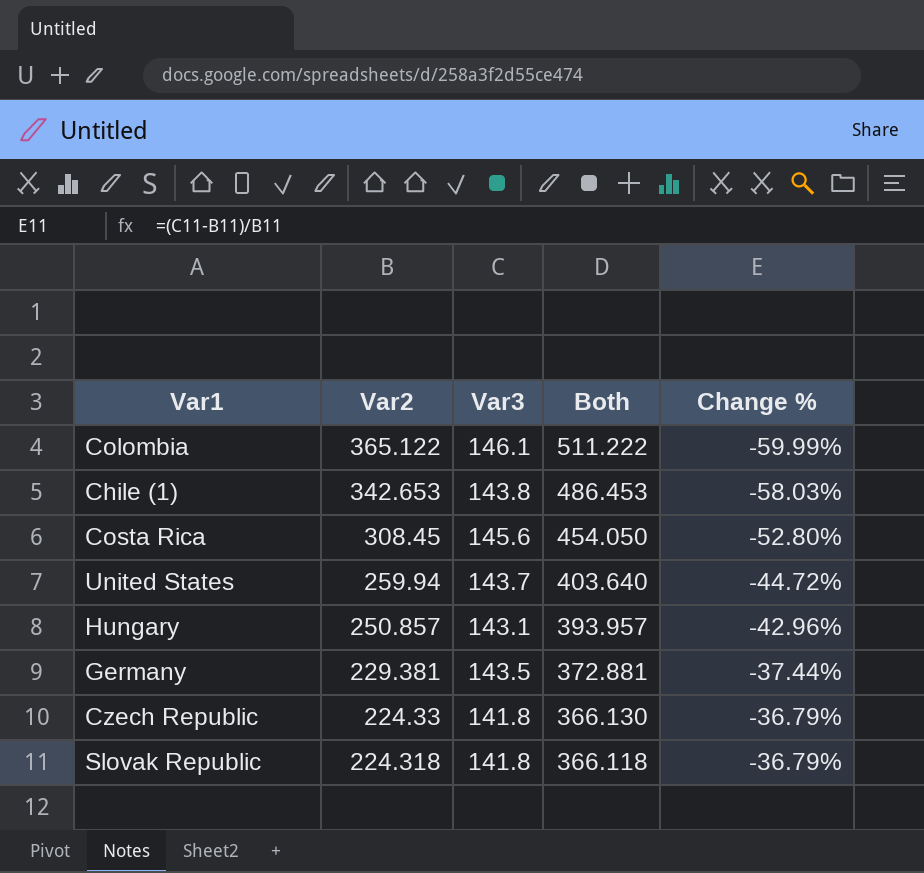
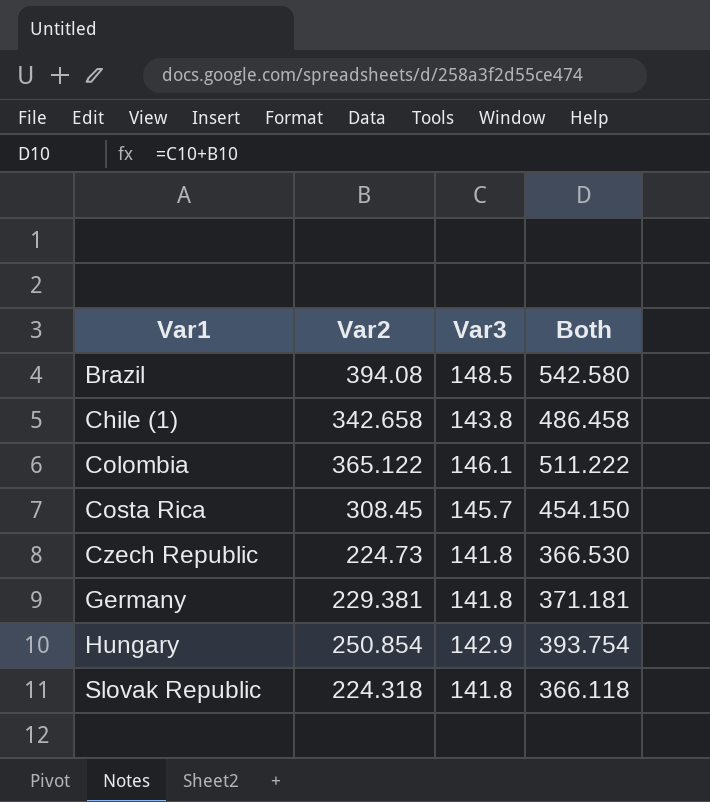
row order: Var2 descending -> Var1 ascending
column Change % | formula: ([Var3] - [Var2]) / [Var2] -> none
row United States: 259.94 | 143.7 | 403.640 | -44.72% -> none
row Brazil: none -> 394.08 | 148.5 | 542.580
Chile (1) | Var2: 342.653 -> 342.658
Chile (1) | Both: 486.453 -> 486.458
Costa Rica | Var3: 145.6 -> 145.7
Costa Rica | Both: 454.050 -> 454.150
Czech Republic | Var2: 224.33 -> 224.73
Czech Republic | Both: 366.130 -> 366.530
Germany | Var3: 143.5 -> 141.8
Germany | Both: 372.881 -> 371.181
Hungary | Var2: 250.857 -> 250.854
Hungary | Var3: 143.1 -> 142.9
Hungary | Both: 393.957 -> 393.754

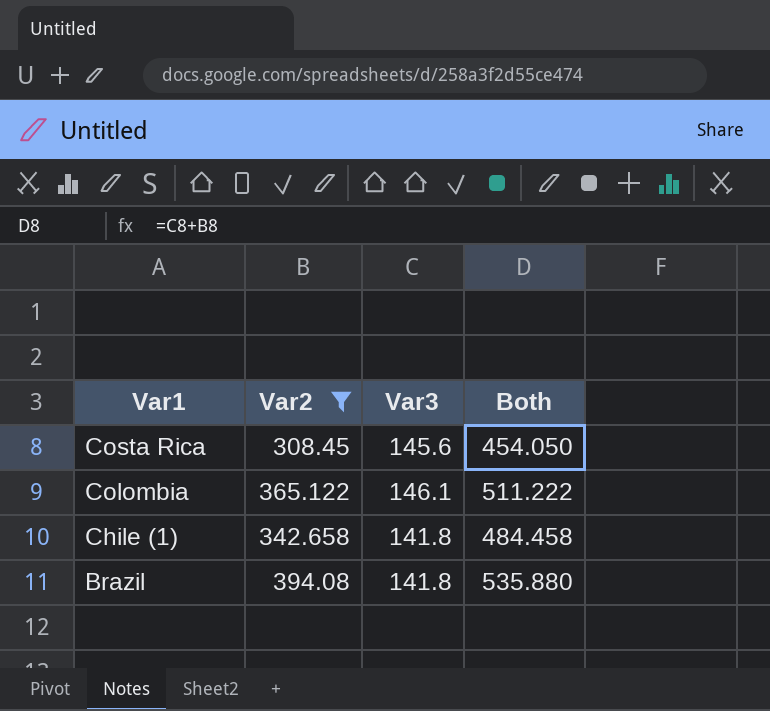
filter: none -> Var2 >= 308.45
row order: Var1 ascending -> Var1 descending
Costa Rica | Var3: 145.7 -> 145.6
Costa Rica | Both: 454.150 -> 454.050
Chile (1) | Var3: 143.8 -> 141.8
Chile (1) | Both: 486.458 -> 484.458
Brazil | Var3: 148.5 -> 141.8
Brazil | Both: 542.580 -> 535.880

